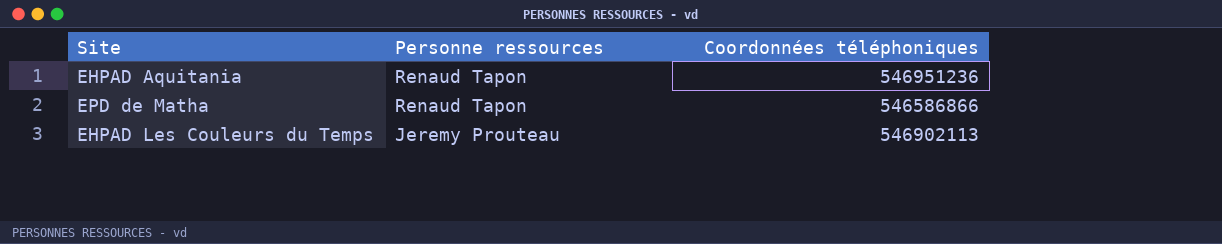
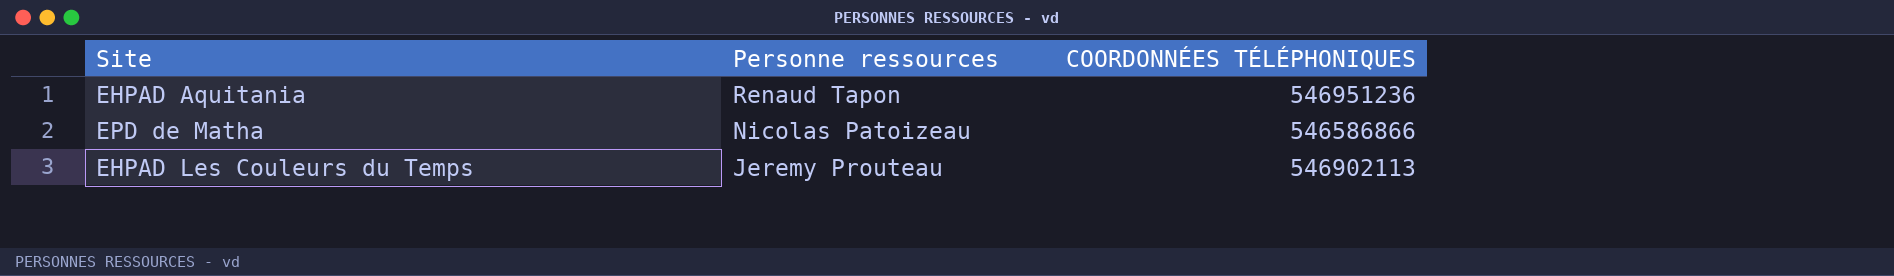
column name: Coordonnées téléphoniques -> COORDONNÉES TÉLÉPHONIQUES
EPD de Matha | Personne ressources: Renaud Tapon -> Nicolas Patoizeau

